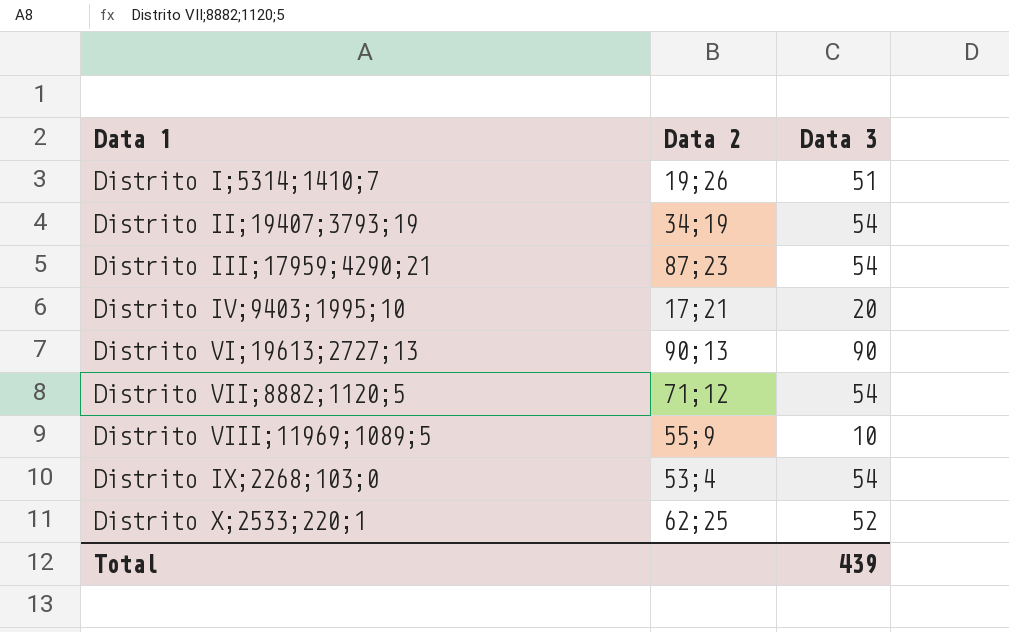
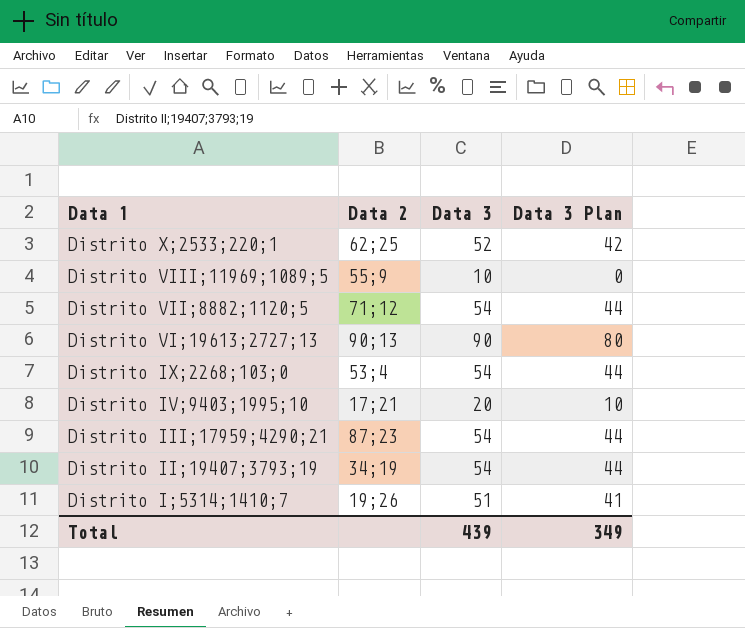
row order: none -> Data 1 descending
column Data 3 Plan | formula: none -> [Data 3] - 10

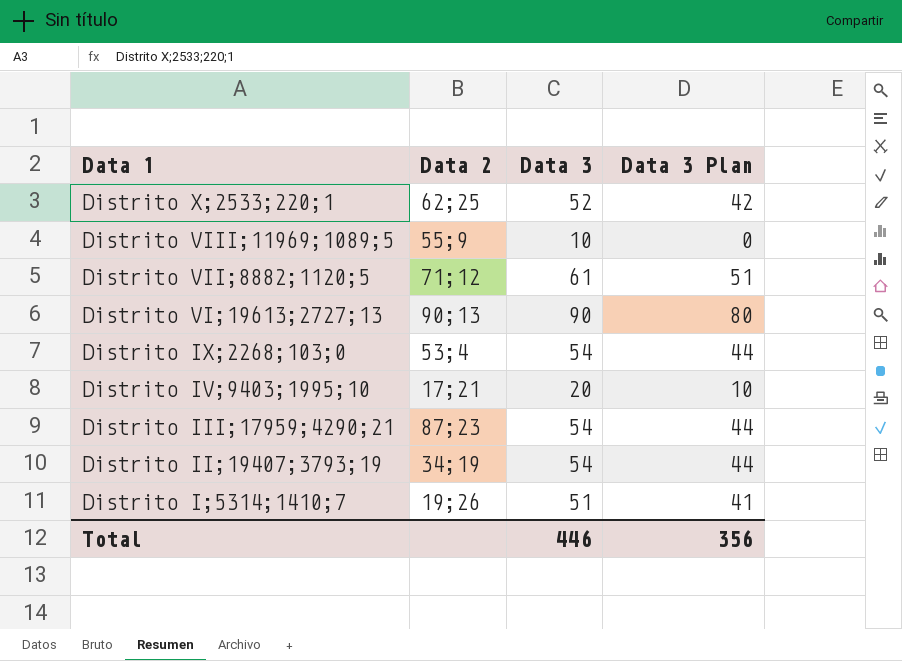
Distrito VII;8882;1120;5 | Data 3: 54 -> 61
Distrito VII;8882;1120;5 | Data 3 Plan: 44 -> 51
Total | Data 3: 439 -> 446
Total | Data 3 Plan: 349 -> 356

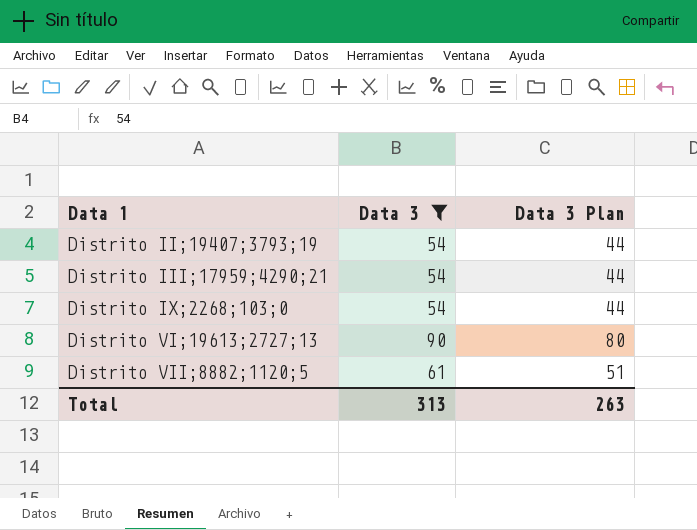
filter: none -> Data 3 >= 54
row order: Data 1 descending -> Data 1 ascending
column Data 2 | position: 2 -> none
Total | Data 3: 446 -> 313
Total | Data 3 Plan: 356 -> 263

